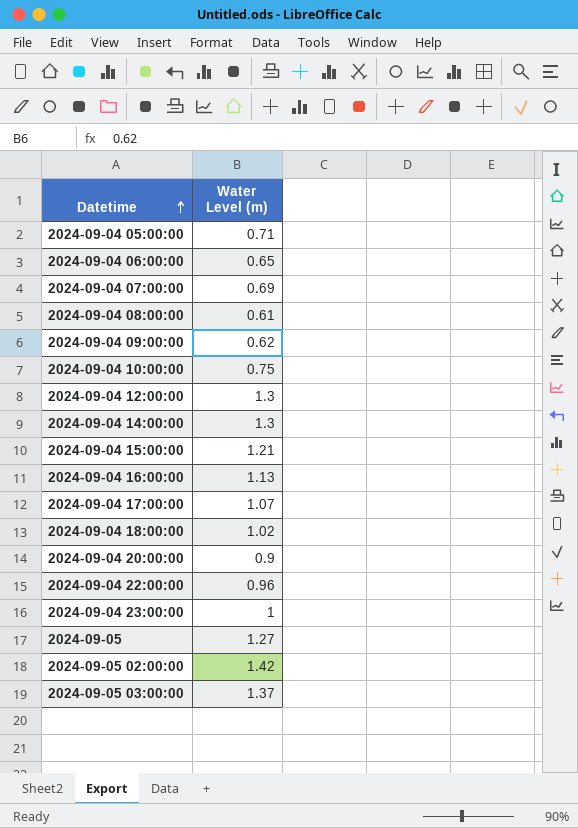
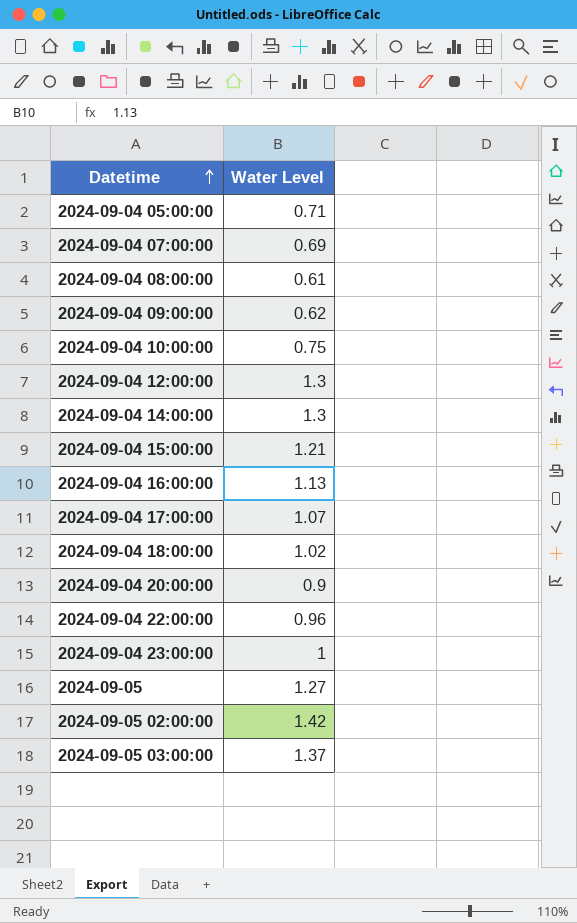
column name: Water Level (m) -> Water Level
row 2024-09-04 06:00:00: 0.65 -> none

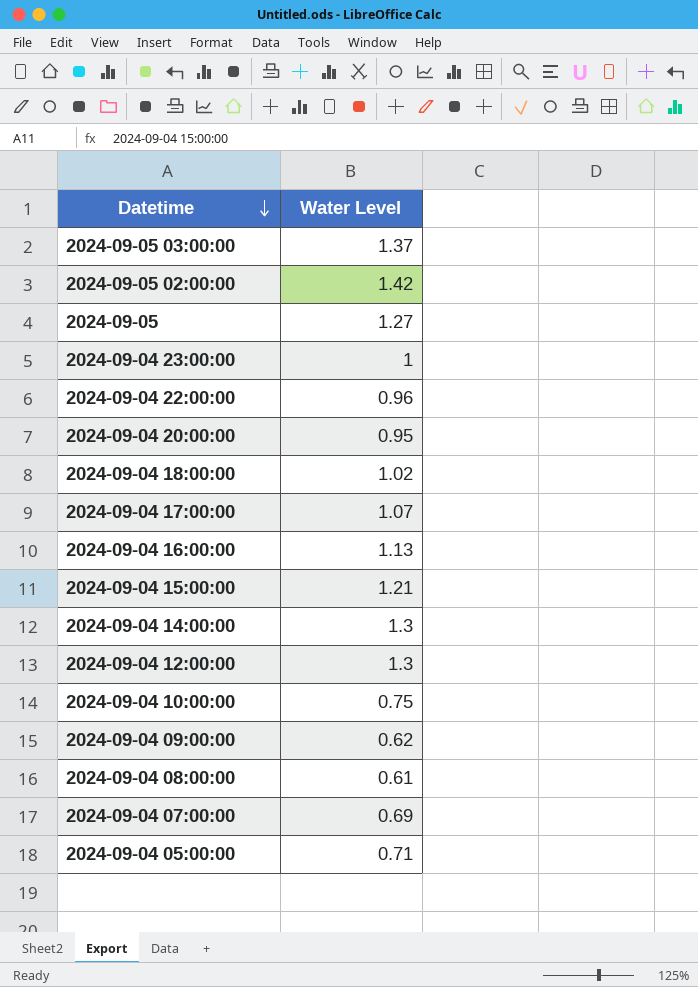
row order: Datetime ascending -> Datetime descending
2024-09-04 20:00:00 | Water Level: 0.9 -> 0.95

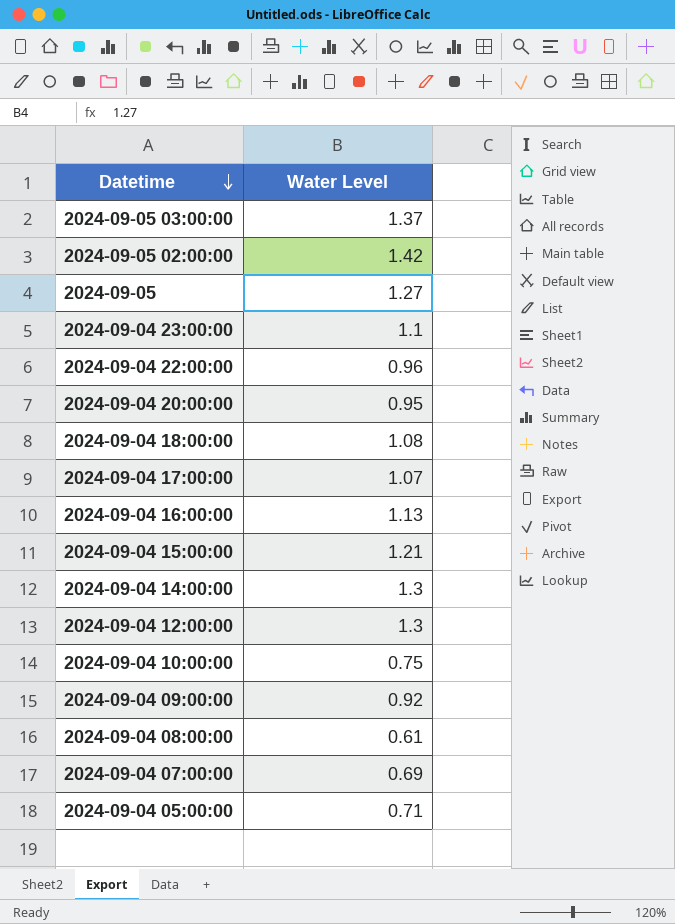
2024-09-04 23:00:00 | Water Level: 1 -> 1.1
2024-09-04 18:00:00 | Water Level: 1.02 -> 1.08
2024-09-04 09:00:00 | Water Level: 0.62 -> 0.92

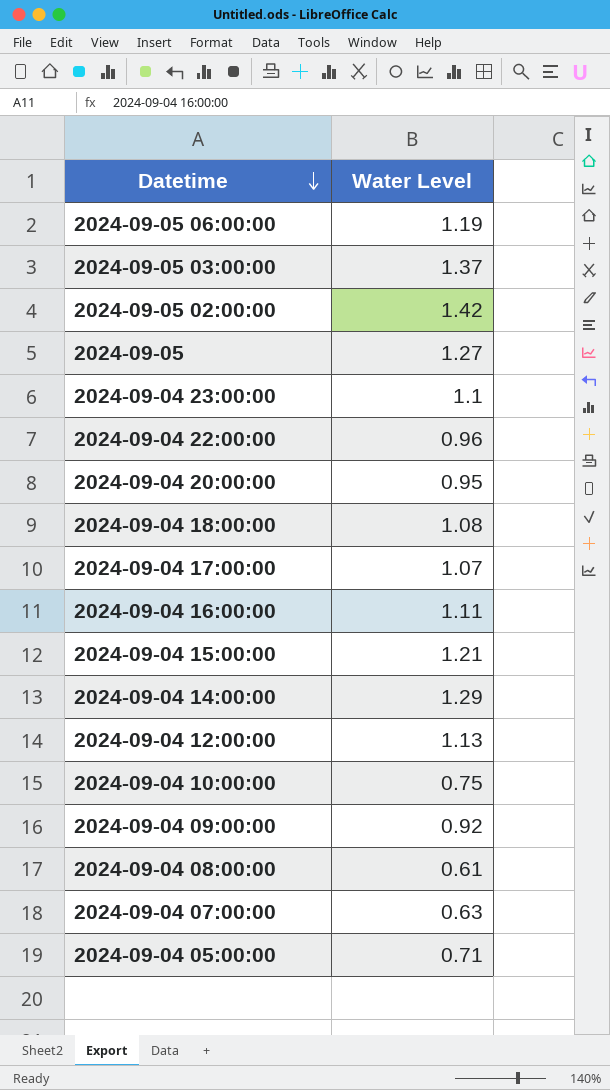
row 2024-09-05 06:00:00: none -> 1.19
2024-09-04 16:00:00 | Water Level: 1.13 -> 1.11
2024-09-04 14:00:00 | Water Level: 1.3 -> 1.29
2024-09-04 12:00:00 | Water Level: 1.3 -> 1.13
2024-09-04 07:00:00 | Water Level: 0.69 -> 0.63

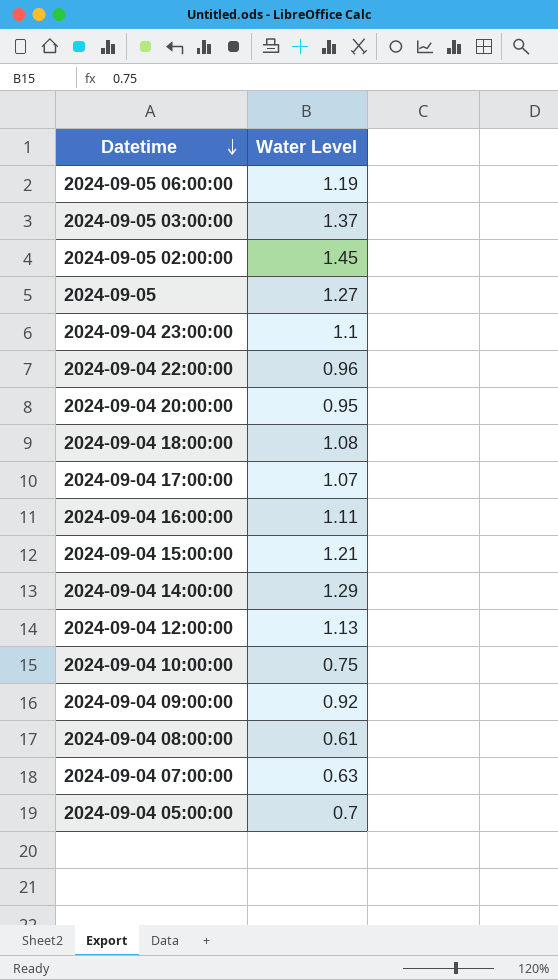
2024-09-05 02:00:00 | Water Level: 1.42 -> 1.45
2024-09-04 05:00:00 | Water Level: 0.71 -> 0.7

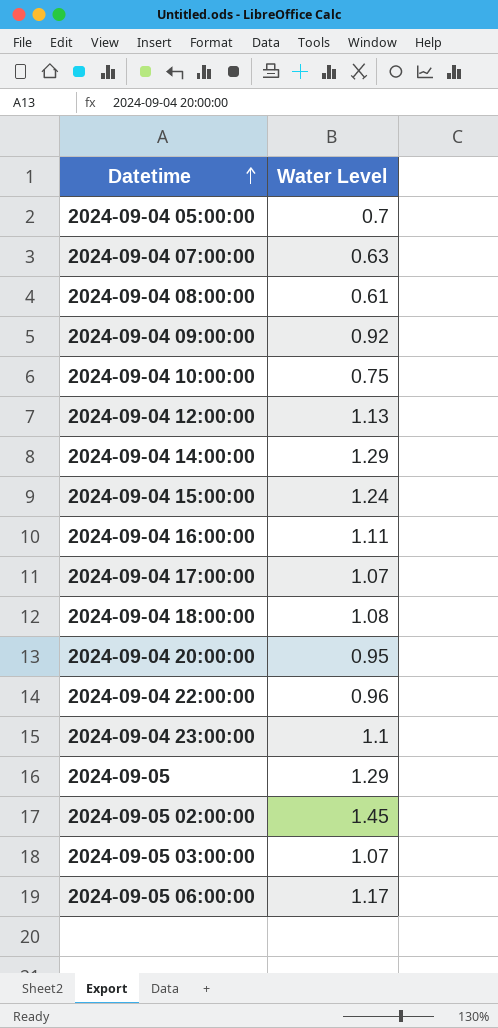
row order: Datetime descending -> Datetime ascending
2024-09-04 15:00:00 | Water Level: 1.21 -> 1.24
2024-09-05 | Water Level: 1.27 -> 1.29
2024-09-05 03:00:00 | Water Level: 1.37 -> 1.07
2024-09-05 06:00:00 | Water Level: 1.19 -> 1.17

